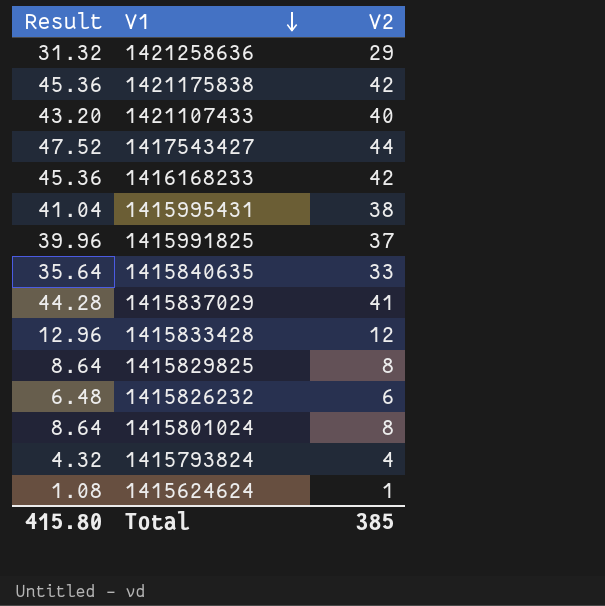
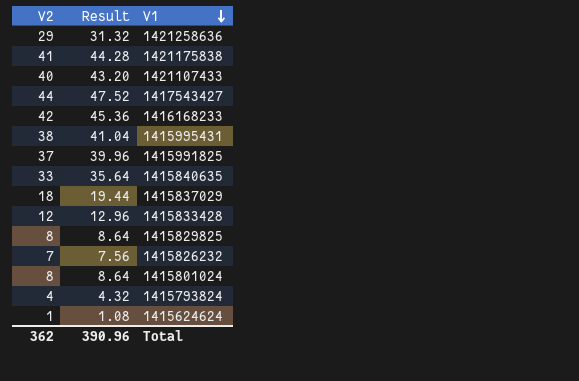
column V2 | position: 3 -> 1
1421175838 | V2: 42 -> 41
1421175838 | Result: 45.36 -> 44.28
1415837029 | V2: 41 -> 18
1415837029 | Result: 44.28 -> 19.44
1415826232 | V2: 6 -> 7
1415826232 | Result: 6.48 -> 7.56
Total | V2: 385 -> 362
Total | Result: 415.80 -> 390.96

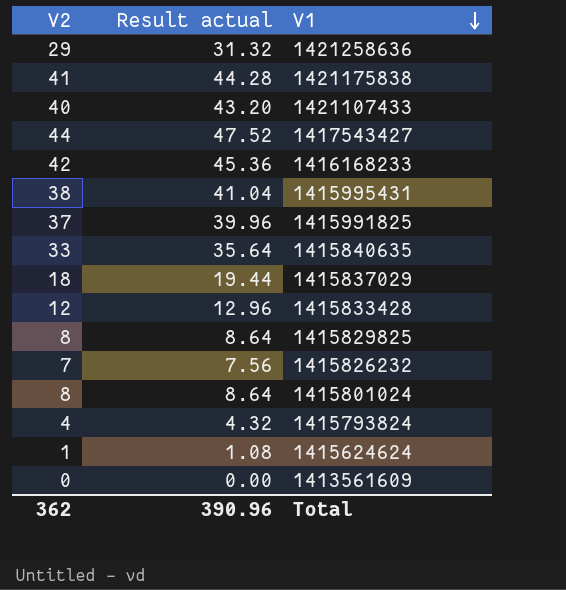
column name: Result -> Result actual
row 1413561609: none -> 0 | 0.00

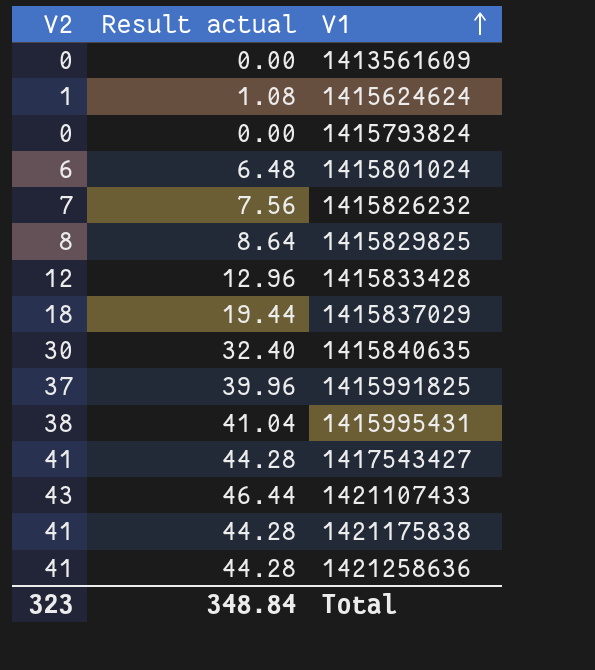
row order: V1 descending -> V1 ascending
row 1416168233: 42 | 45.36 -> none
1415793824 | V2: 4 -> 0
1415793824 | Result actual: 4.32 -> 0.00
1415801024 | V2: 8 -> 6
1415801024 | Result actual: 8.64 -> 6.48
1415840635 | V2: 33 -> 30
1415840635 | Result actual: 35.64 -> 32.40
1417543427 | V2: 44 -> 41
1417543427 | Result actual: 47.52 -> 44.28
1421107433 | V2: 40 -> 43
1421107433 | Result actual: 43.20 -> 46.44
1421258636 | V2: 29 -> 41
1421258636 | Result actual: 31.32 -> 44.28
Total | V2: 362 -> 323
Total | Result actual: 390.96 -> 348.84

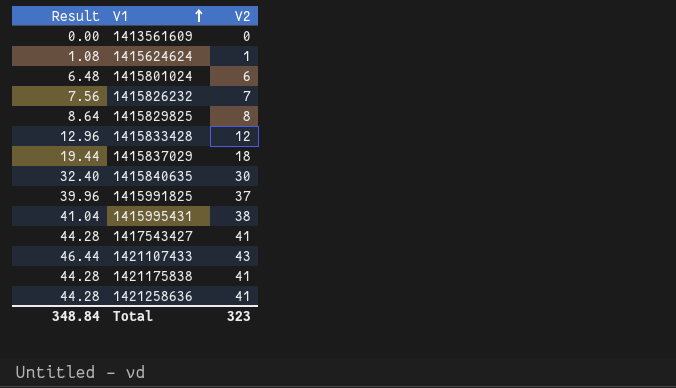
column name: Result actual -> Result
column V2 | position: 1 -> 3
row 1415793824: 0 | 0.00 -> none

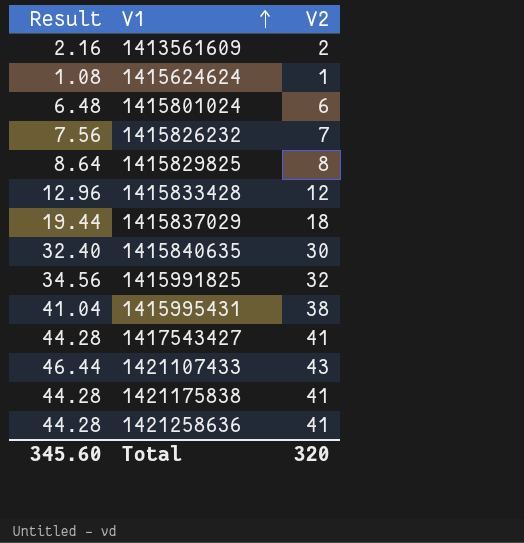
1413561609 | Result: 0.00 -> 2.16
1413561609 | V2: 0 -> 2
1415991825 | Result: 39.96 -> 34.56
1415991825 | V2: 37 -> 32
Total | Result: 348.84 -> 345.60
Total | V2: 323 -> 320

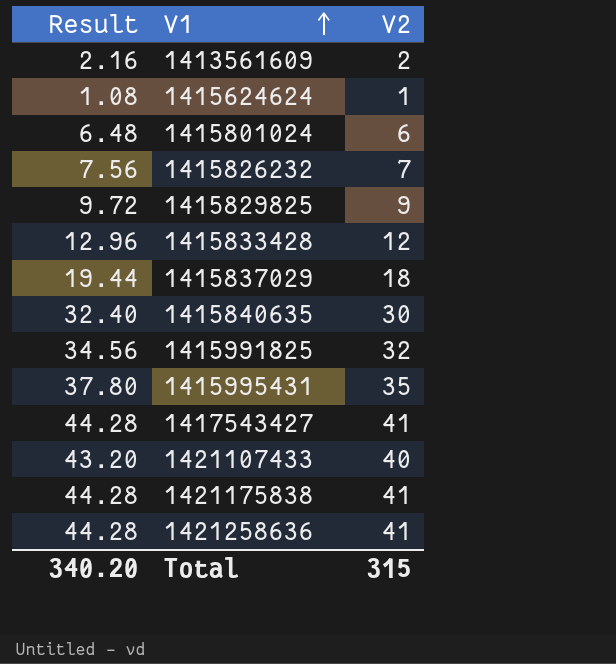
1415829825 | Result: 8.64 -> 9.72
1415829825 | V2: 8 -> 9
1415995431 | Result: 41.04 -> 37.80
1415995431 | V2: 38 -> 35
1421107433 | Result: 46.44 -> 43.20
1421107433 | V2: 43 -> 40
Total | Result: 345.60 -> 340.20
Total | V2: 320 -> 315

